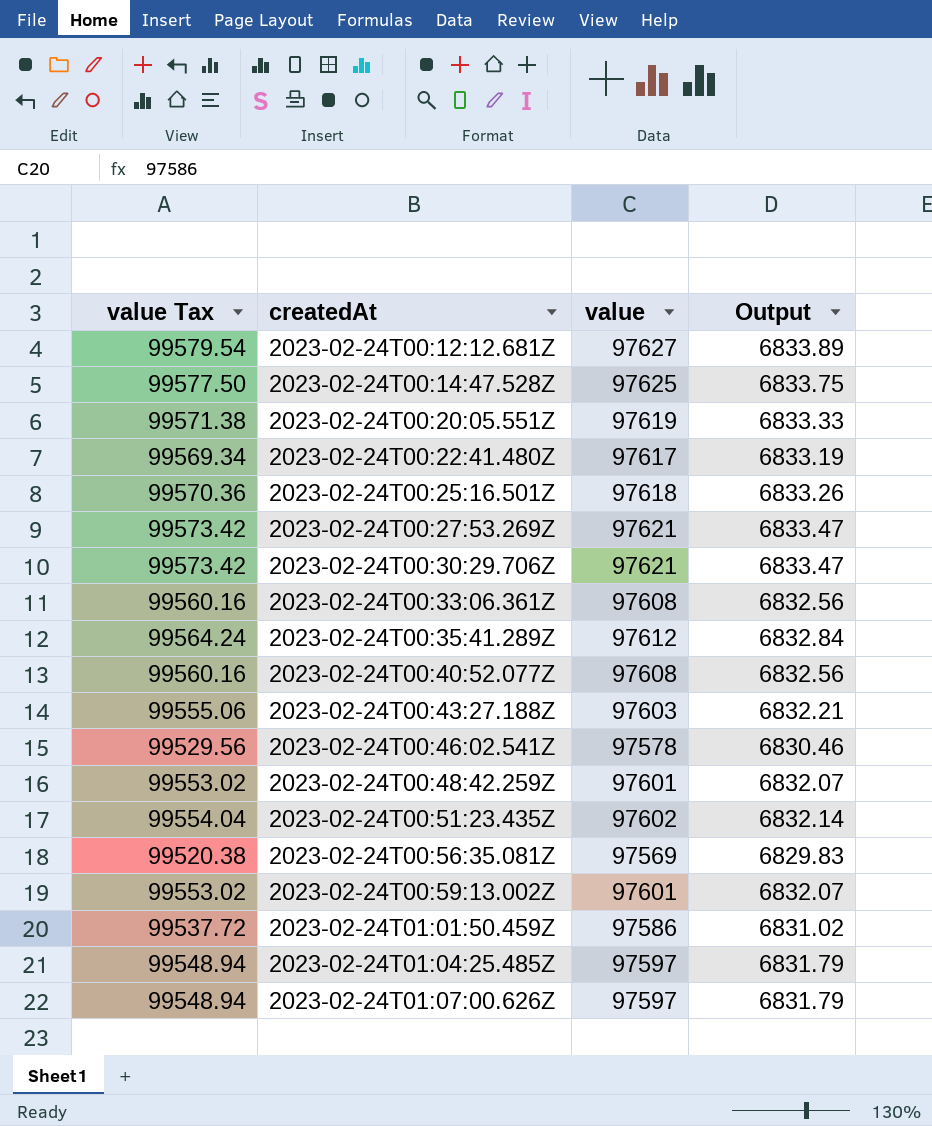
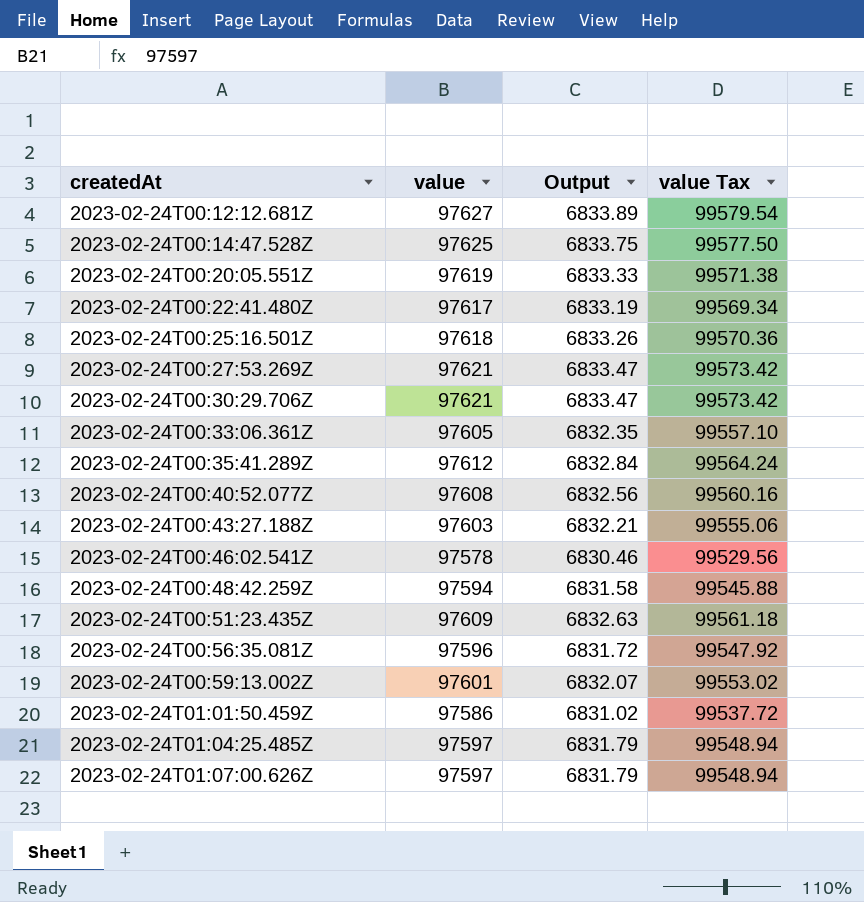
column value Tax | position: 1 -> 4
2023-02-24T00:33:06.361Z | value: 97608 -> 97605
2023-02-24T00:33:06.361Z | Output: 6832.56 -> 6832.35
2023-02-24T00:33:06.361Z | value Tax: 99560.16 -> 99557.10
2023-02-24T00:48:42.259Z | value: 97601 -> 97594
2023-02-24T00:48:42.259Z | Output: 6832.07 -> 6831.58
2023-02-24T00:48:42.259Z | value Tax: 99553.02 -> 99545.88
2023-02-24T00:51:23.435Z | value: 97602 -> 97609
2023-02-24T00:51:23.435Z | Output: 6832.14 -> 6832.63
2023-02-24T00:51:23.435Z | value Tax: 99554.04 -> 99561.18
2023-02-24T00:56:35.081Z | value: 97569 -> 97596
2023-02-24T00:56:35.081Z | Output: 6829.83 -> 6831.72
2023-02-24T00:56:35.081Z | value Tax: 99520.38 -> 99547.92

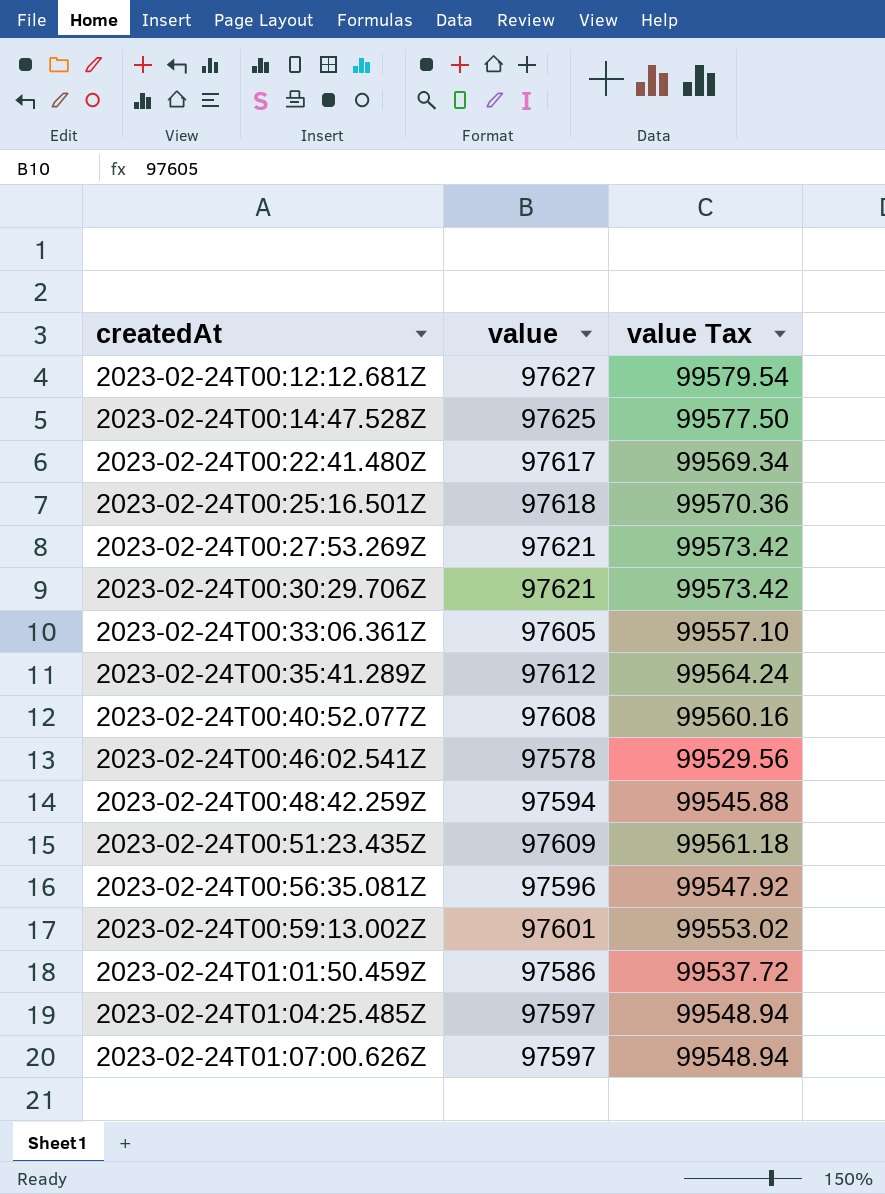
column Output | formula: [value] * 0.07 -> none
row 2023-02-24T00:20:05.551Z: 97619 | 6833.33 | 99571.38 -> none
row 2023-02-24T00:43:27.188Z: 97603 | 6832.21 | 99555.06 -> none

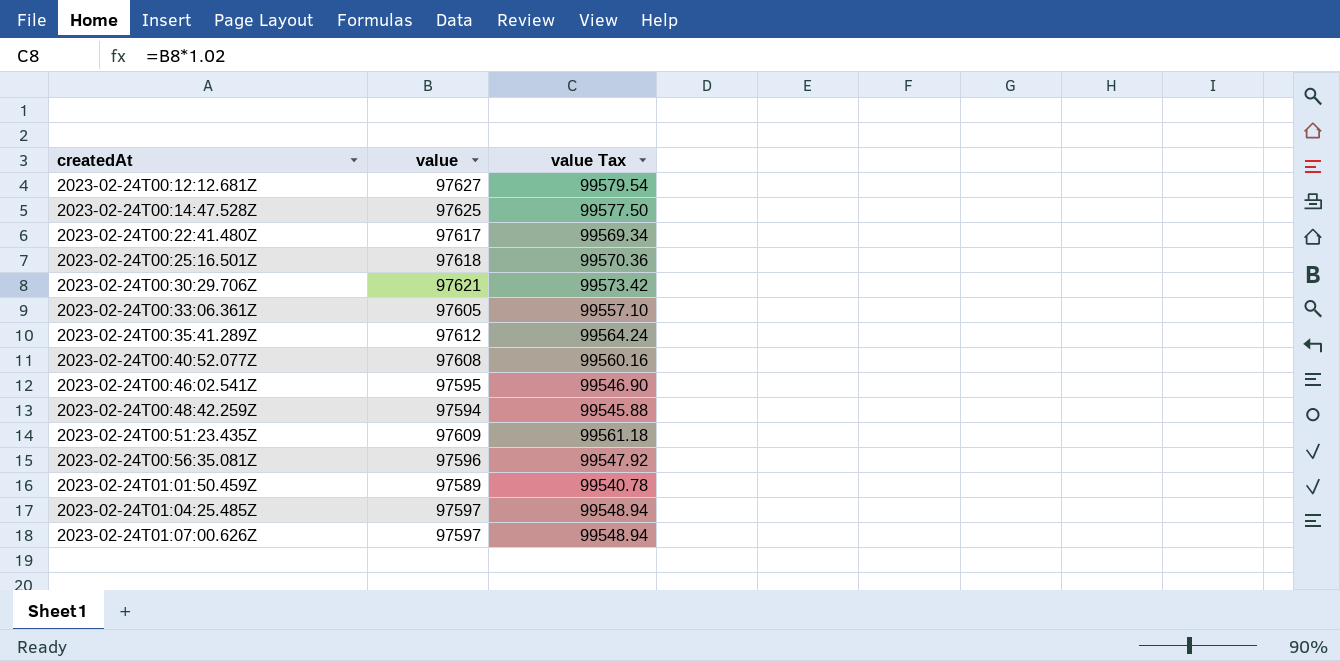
row 2023-02-24T00:27:53.269Z: 97621 | 99573.42 -> none
row 2023-02-24T00:59:13.002Z: 97601 | 99553.02 -> none
2023-02-24T00:46:02.541Z | value: 97578 -> 97595
2023-02-24T00:46:02.541Z | value Tax: 99529.56 -> 99546.90
2023-02-24T01:01:50.459Z | value: 97586 -> 97589
2023-02-24T01:01:50.459Z | value Tax: 99537.72 -> 99540.78

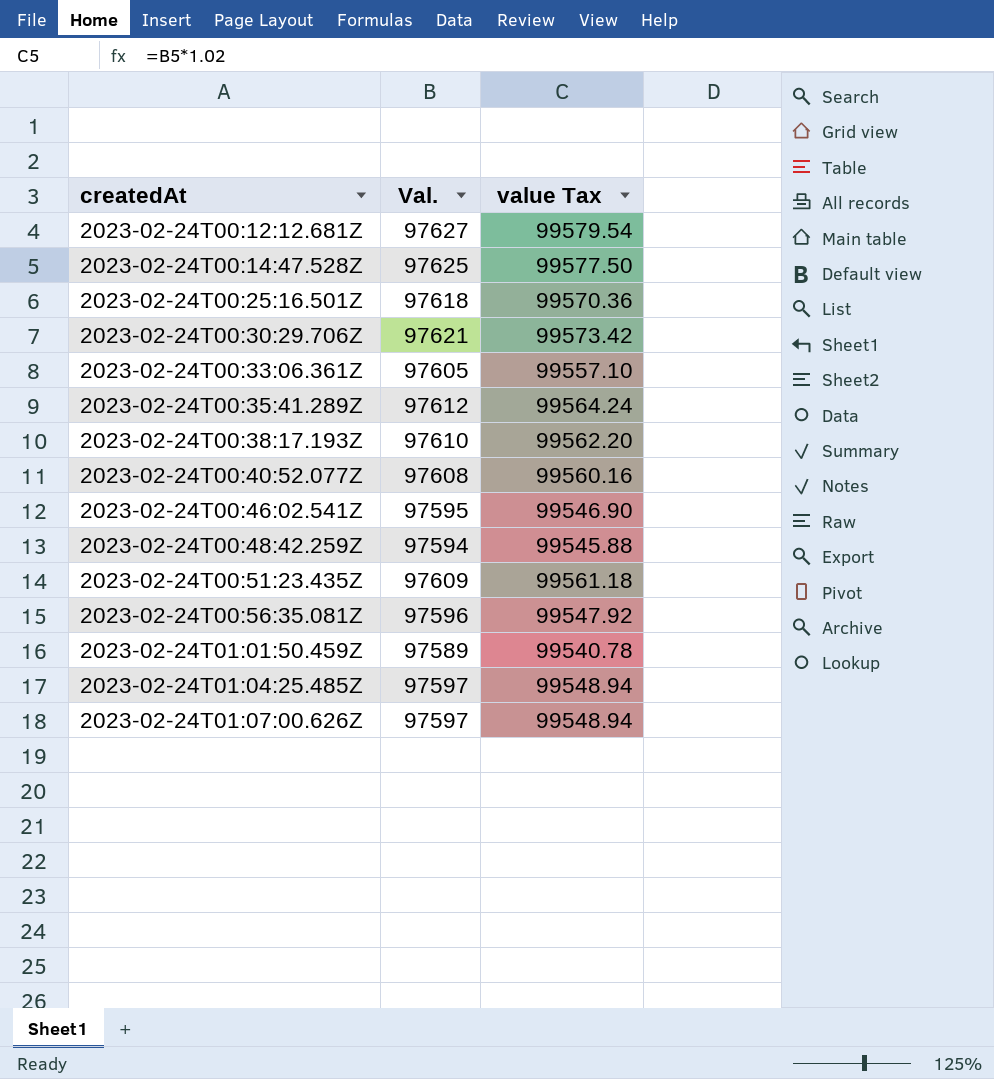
column name: value -> Val.
row 2023-02-24T00:22:41.480Z: 97617 | 99569.34 -> none
row 2023-02-24T00:38:17.193Z: none -> 97610 | 99562.20

